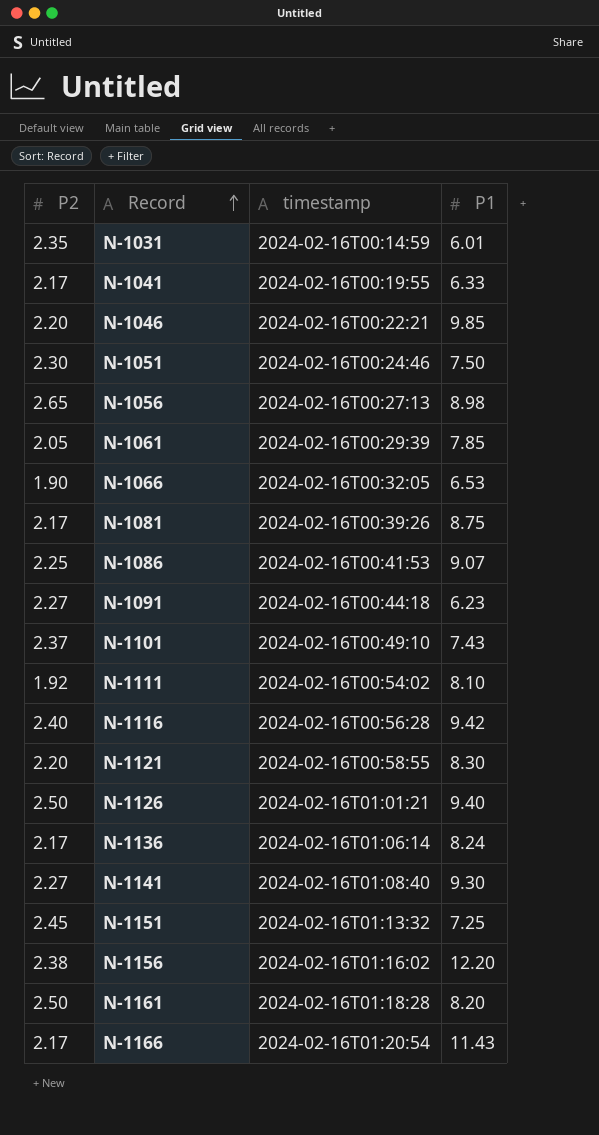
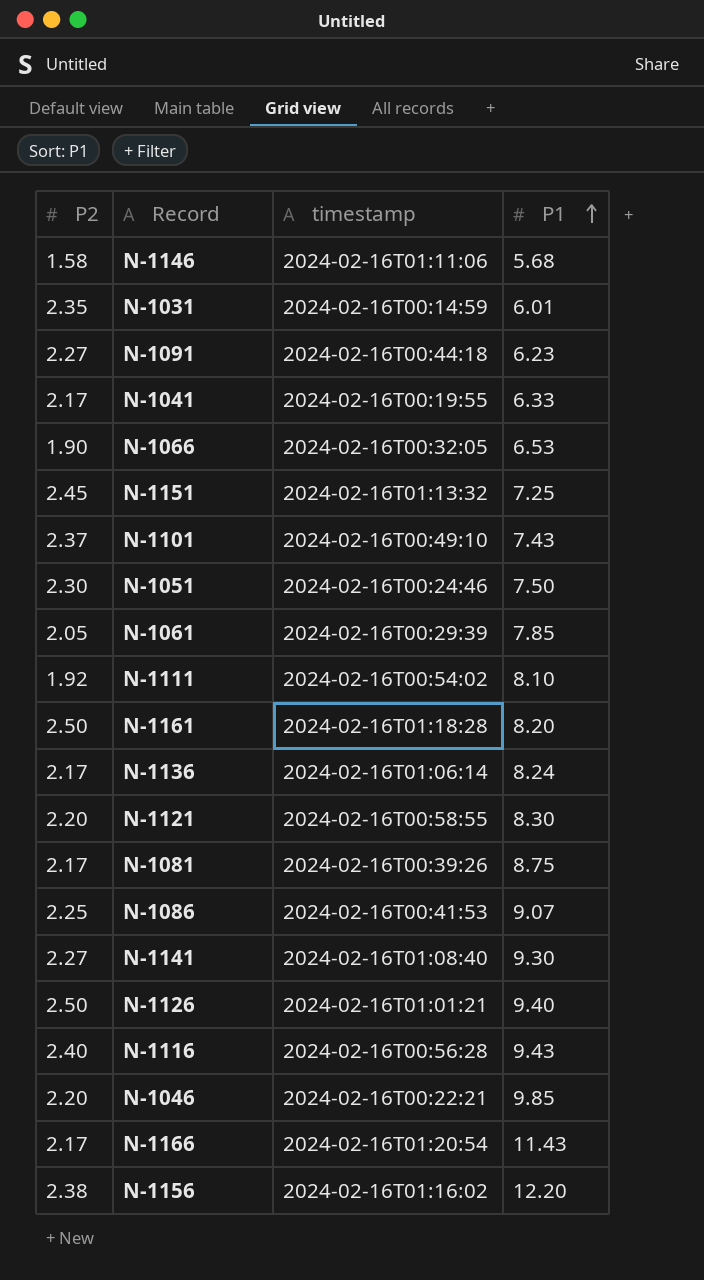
row order: Record ascending -> P1 ascending
row N-1056: 2.65 | 2024-02-16T00:27:13 | 8.98 -> none
row N-1146: none -> 1.58 | 2024-02-16T01:11:06 | 5.68
N-1116 | P1: 9.42 -> 9.43

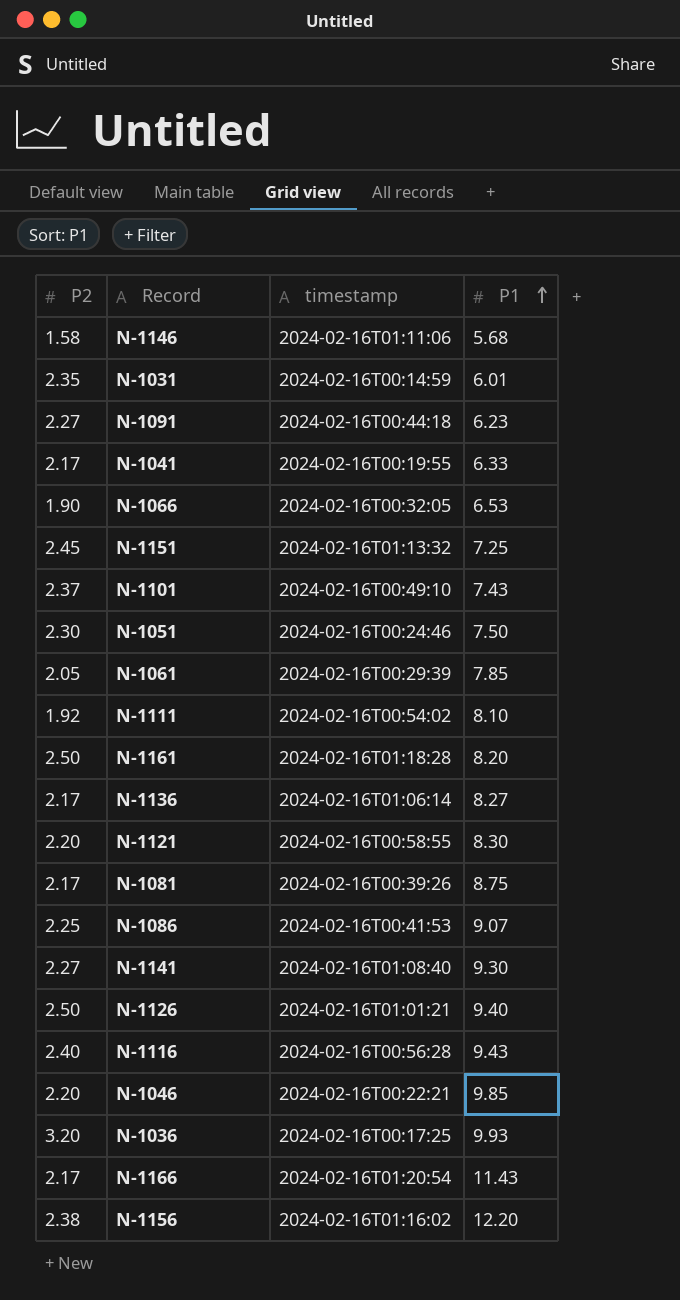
N-1136 | P1: 8.24 -> 8.27
row N-1036: none -> 3.20 | 2024-02-16T00:17:25 | 9.93

